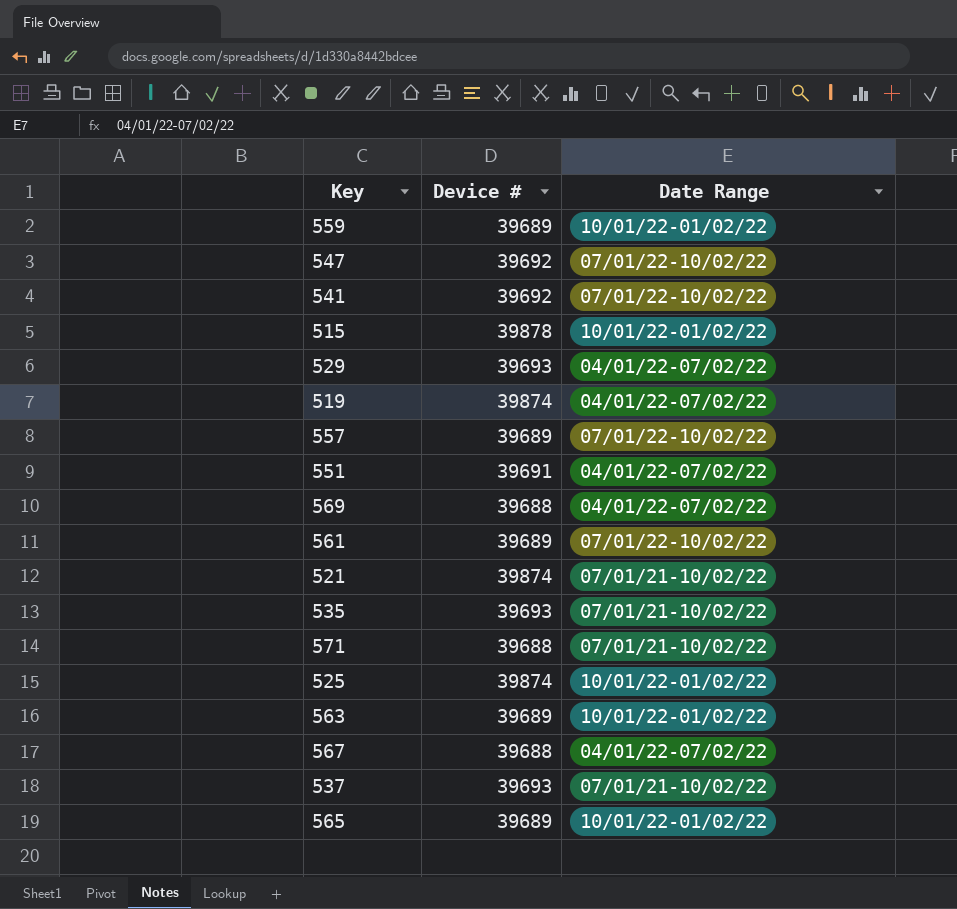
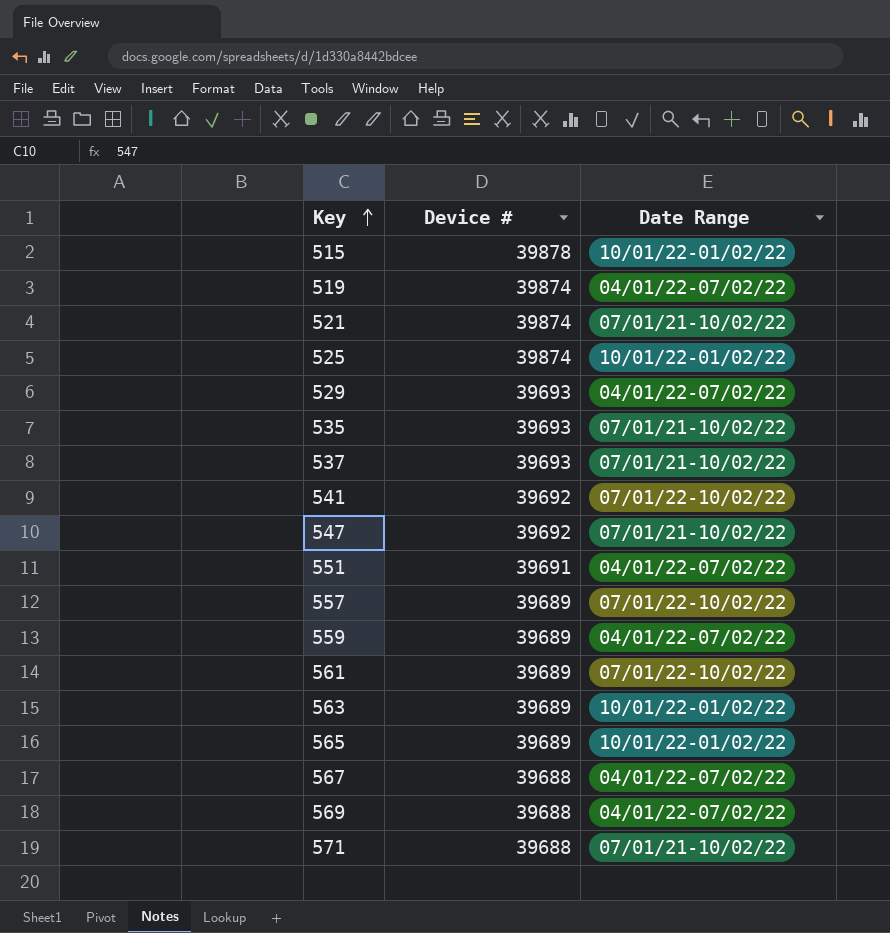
row order: none -> Key ascending
547 | Date Range: 07/01/22-10/02/22 -> 07/01/21-10/02/22
559 | Date Range: 10/01/22-01/02/22 -> 04/01/22-07/02/22

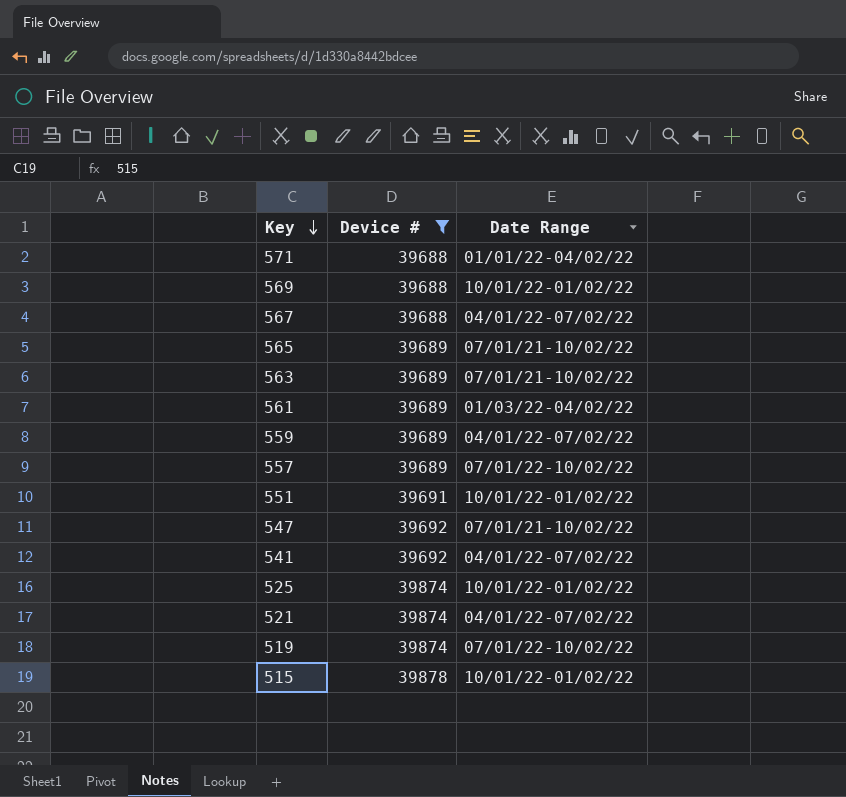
filter: none -> Device # != 39693
row order: Key ascending -> Key descending
571 | Date Range: 07/01/21-10/02/22 -> 01/01/22-04/02/22
569 | Date Range: 04/01/22-07/02/22 -> 10/01/22-01/02/22
565 | Date Range: 10/01/22-01/02/22 -> 07/01/21-10/02/22
563 | Date Range: 10/01/22-01/02/22 -> 07/01/21-10/02/22
561 | Date Range: 07/01/22-10/02/22 -> 01/03/22-04/02/22
551 | Date Range: 04/01/22-07/02/22 -> 10/01/22-01/02/22
541 | Date Range: 07/01/22-10/02/22 -> 04/01/22-07/02/22
521 | Date Range: 07/01/21-10/02/22 -> 04/01/22-07/02/22
519 | Date Range: 04/01/22-07/02/22 -> 07/01/22-10/02/22

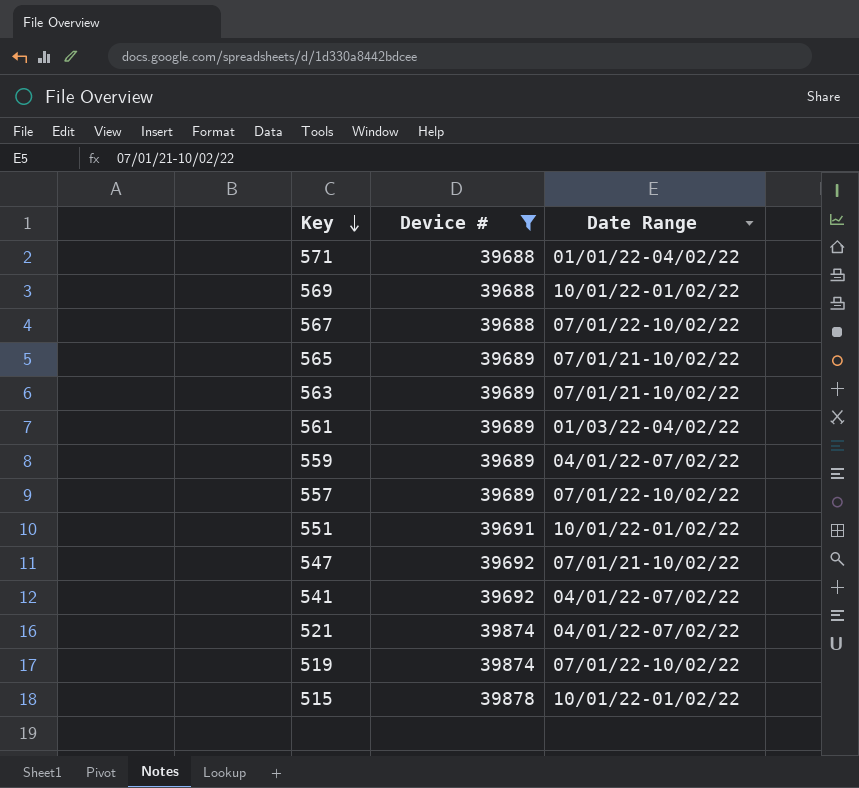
row 525: 39874 | 10/01/22-01/02/22 -> none
567 | Date Range: 04/01/22-07/02/22 -> 07/01/22-10/02/22

